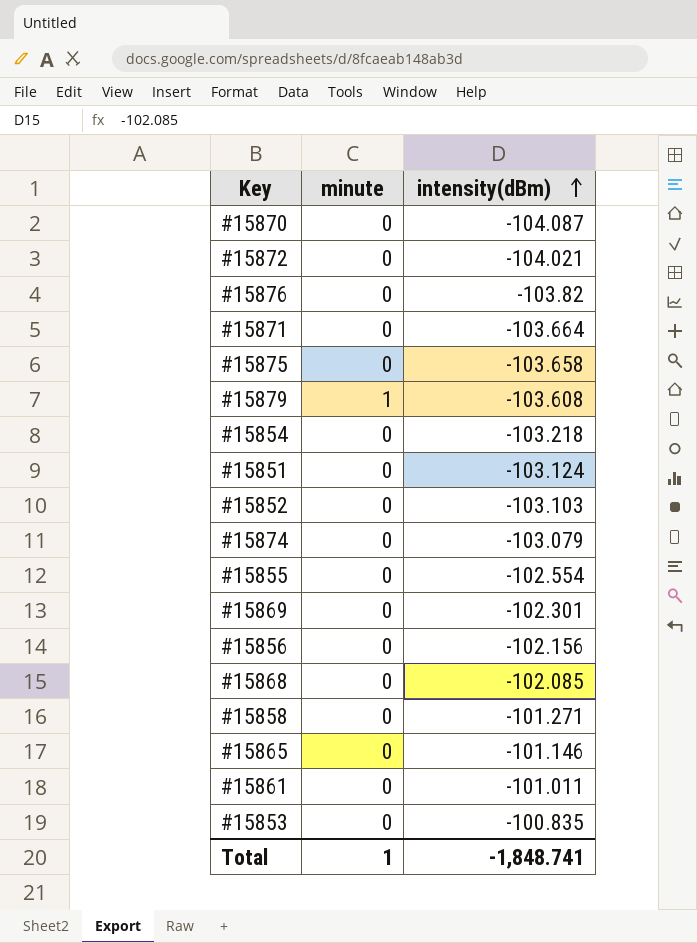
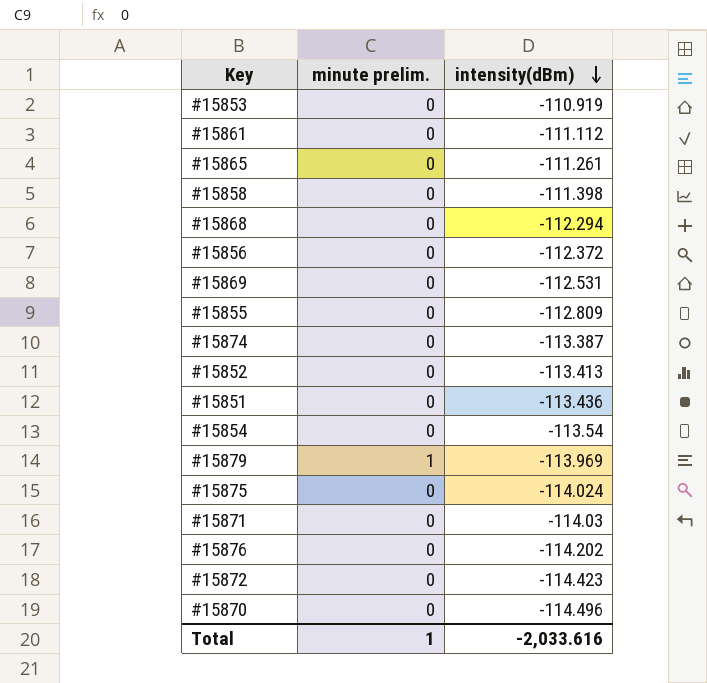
row order: intensity(dBm) ascending -> intensity(dBm) descending
column name: minute -> minute prelim.
#15853 | intensity(dBm): -100.835 -> -110.919
#15861 | intensity(dBm): -101.011 -> -111.112
#15865 | intensity(dBm): -101.146 -> -111.261
#15858 | intensity(dBm): -101.271 -> -111.398
#15868 | intensity(dBm): -102.085 -> -112.294
#15856 | intensity(dBm): -102.156 -> -112.372
#15869 | intensity(dBm): -102.301 -> -112.531
#15855 | intensity(dBm): -102.554 -> -112.809
#15874 | intensity(dBm): -103.079 -> -113.387
#15852 | intensity(dBm): -103.103 -> -113.413
#15851 | intensity(dBm): -103.124 -> -113.436
#15854 | intensity(dBm): -103.218 -> -113.54
#15879 | intensity(dBm): -103.608 -> -113.969
#15875 | intensity(dBm): -103.658 -> -114.024
#15871 | intensity(dBm): -103.664 -> -114.03
#15876 | intensity(dBm): -103.82 -> -114.202
#15872 | intensity(dBm): -104.021 -> -114.423
#15870 | intensity(dBm): -104.087 -> -114.496
Total | intensity(dBm): -1,848.741 -> -2,033.616

